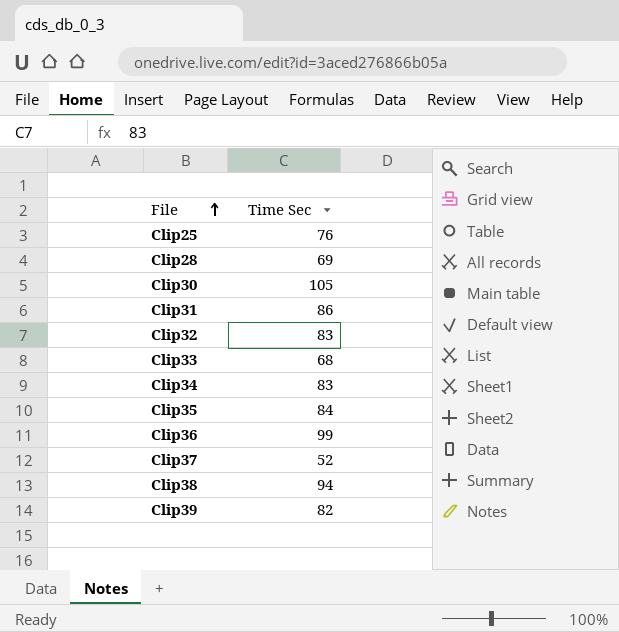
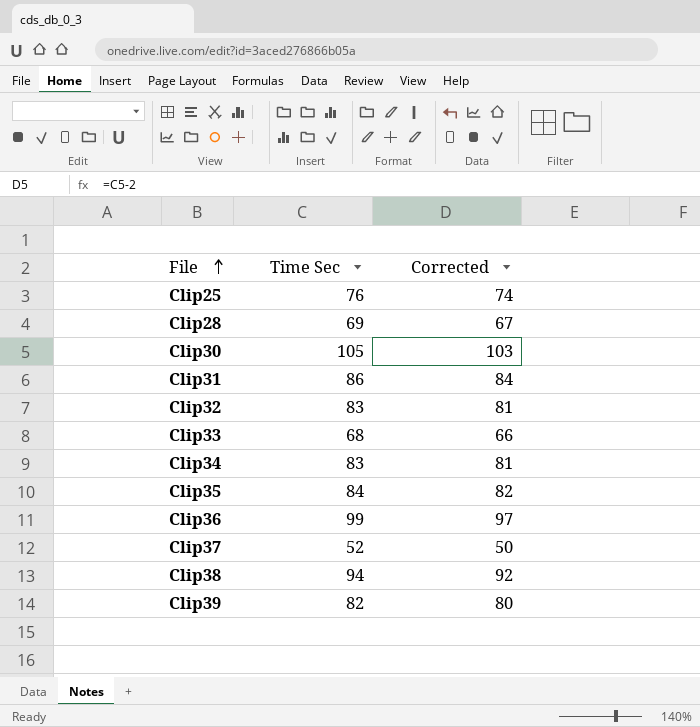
column Corrected | formula: none -> [Time Sec] - 2

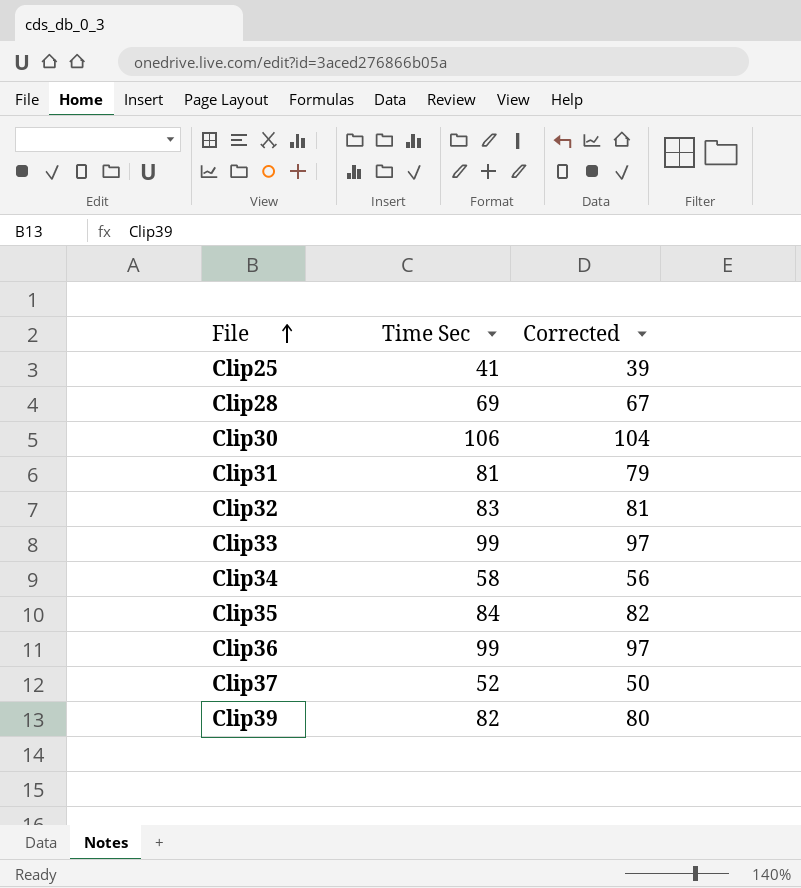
row Clip38: 94 | 92 -> none
Clip25 | Time Sec: 76 -> 41
Clip25 | Corrected: 74 -> 39
Clip30 | Time Sec: 105 -> 106
Clip30 | Corrected: 103 -> 104
Clip31 | Time Sec: 86 -> 81
Clip31 | Corrected: 84 -> 79
Clip33 | Time Sec: 68 -> 99
Clip33 | Corrected: 66 -> 97
Clip34 | Time Sec: 83 -> 58
Clip34 | Corrected: 81 -> 56

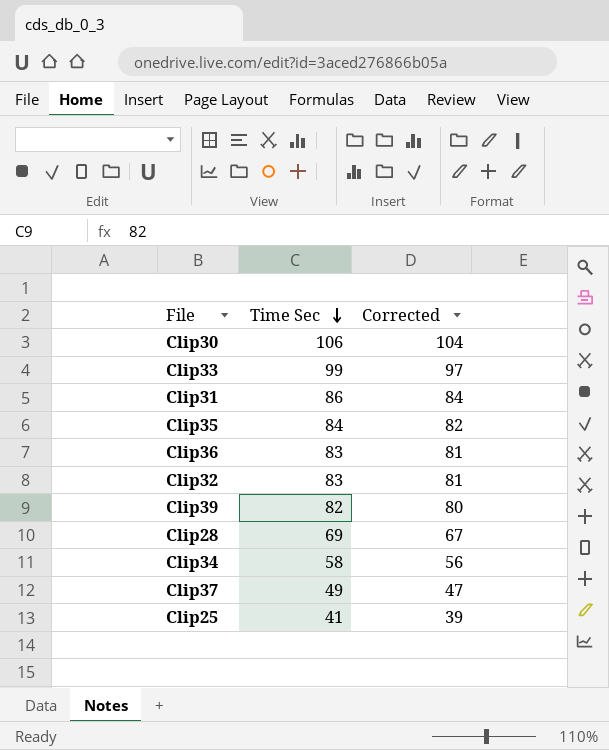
row order: File ascending -> Time Sec descending
Clip31 | Time Sec: 81 -> 86
Clip31 | Corrected: 79 -> 84
Clip36 | Time Sec: 99 -> 83
Clip36 | Corrected: 97 -> 81
Clip37 | Time Sec: 52 -> 49
Clip37 | Corrected: 50 -> 47

